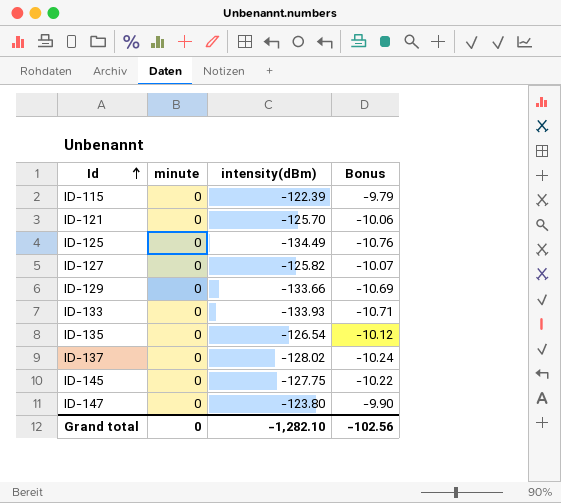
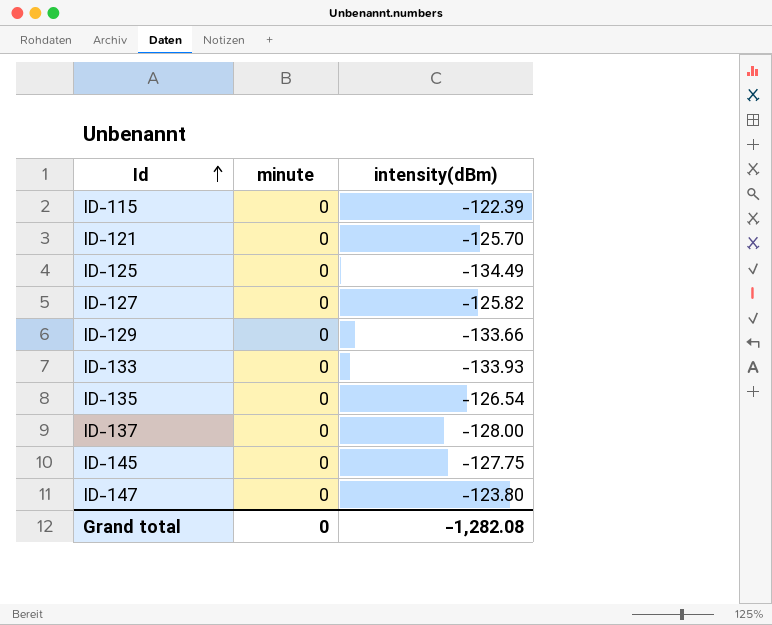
column Bonus | formula: [intensity(dBm)] * 0.08 -> none
ID-137 | intensity(dBm): -128.02 -> -128.00
Grand total | intensity(dBm): -1,282.10 -> -1,282.08

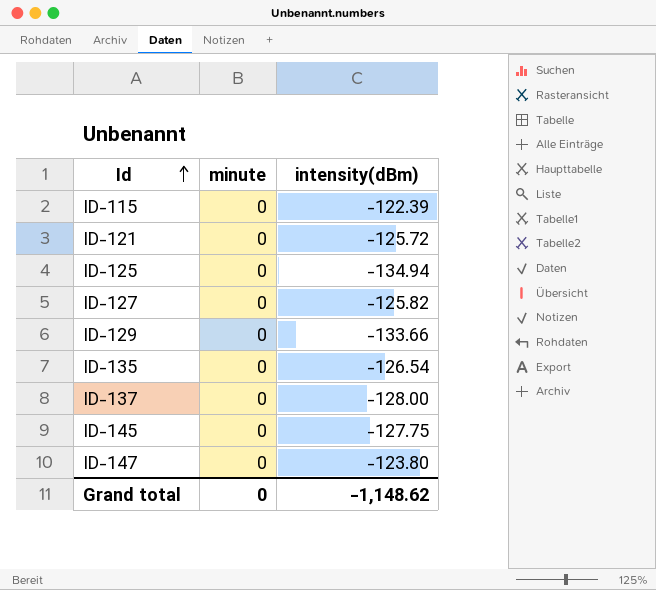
row ID-133: 0 | -133.93 -> none
ID-121 | intensity(dBm): -125.70 -> -125.72
ID-125 | intensity(dBm): -134.49 -> -134.94
Grand total | intensity(dBm): -1,282.08 -> -1,148.62

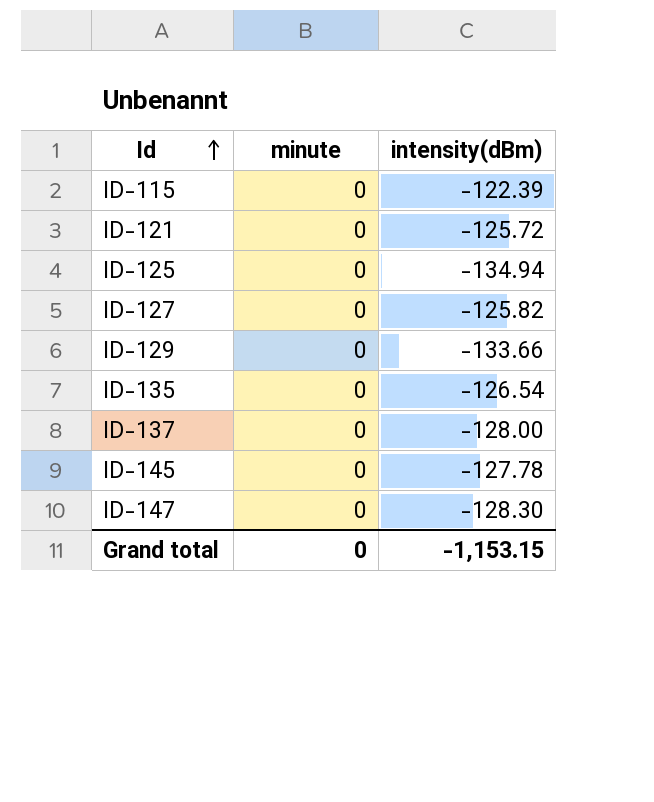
ID-145 | intensity(dBm): -127.75 -> -127.78
ID-147 | intensity(dBm): -123.80 -> -128.30
Grand total | intensity(dBm): -1,148.62 -> -1,153.15

